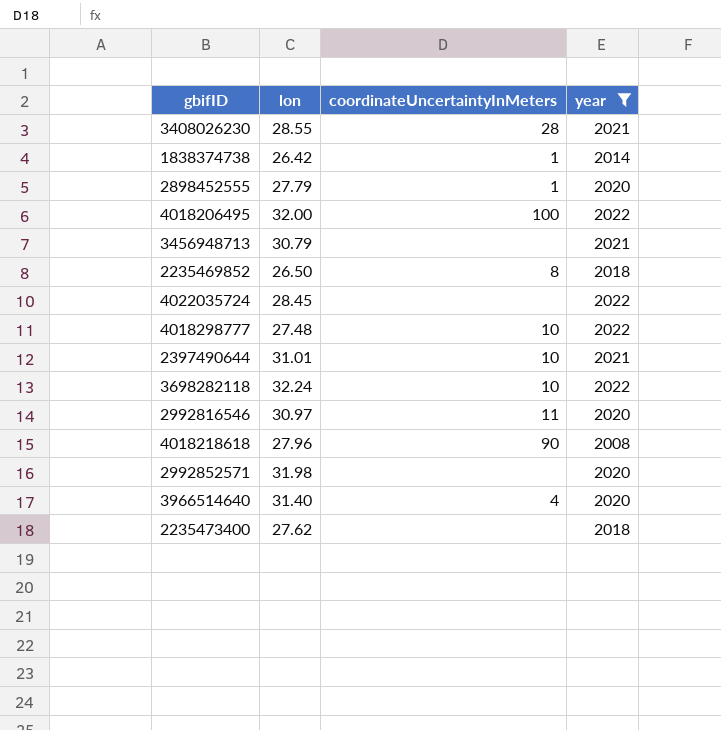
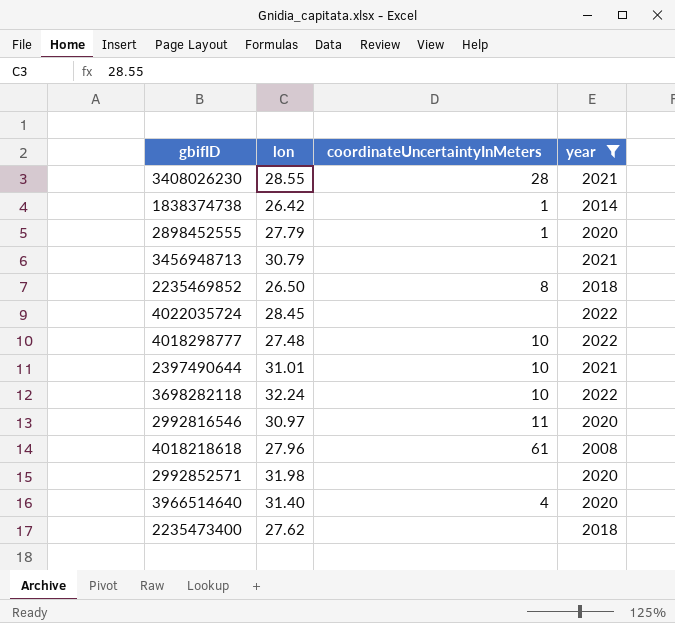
row 4018206495: 32.00 | 100 | 2022 -> none
4018218618 | coordinateUncertaintyInMeters: 90 -> 61

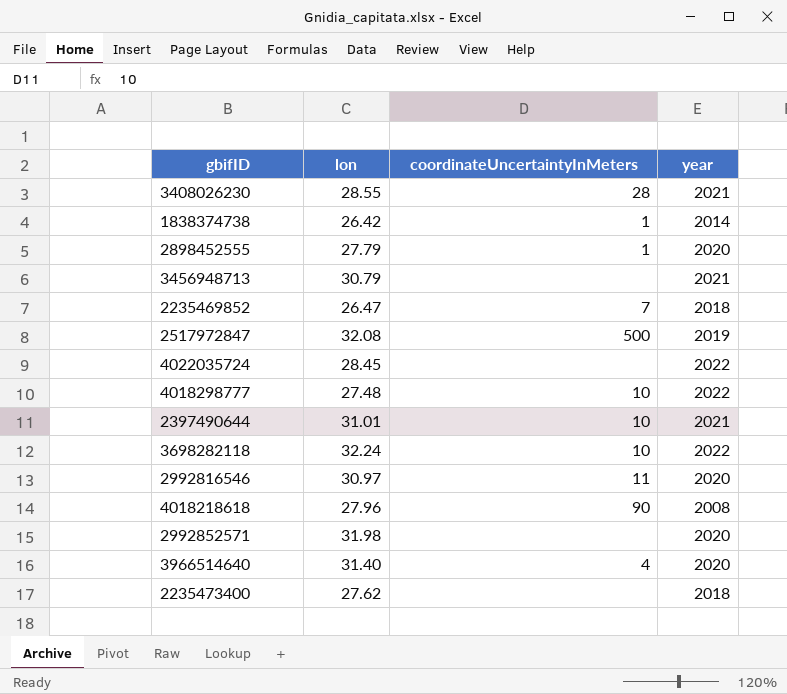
filter: year != 2019 -> none
2235469852 | lon: 26.50 -> 26.47
2235469852 | coordinateUncertaintyInMeters: 8 -> 7
4018218618 | coordinateUncertaintyInMeters: 61 -> 90

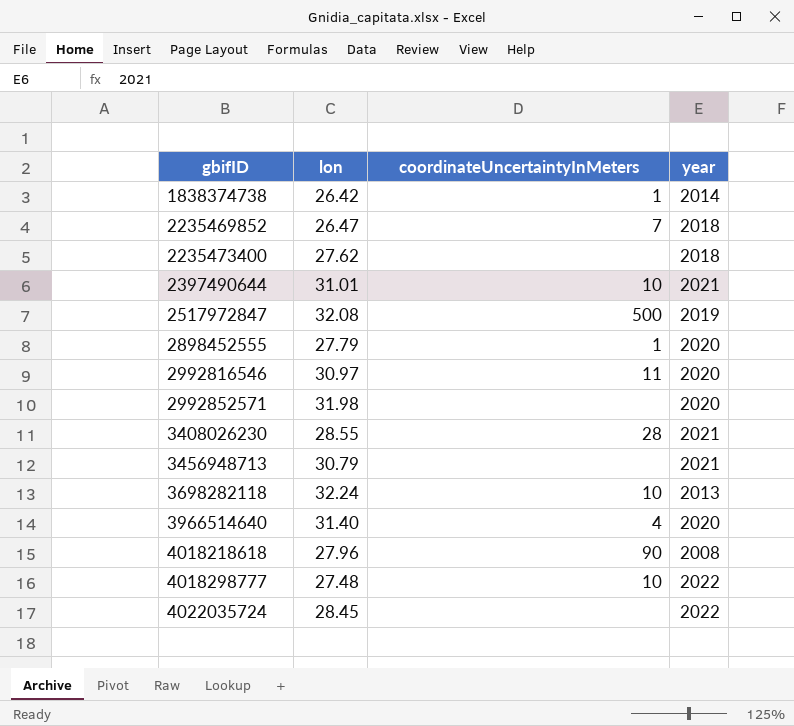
row order: none -> gbifID ascending
3698282118 | year: 2022 -> 2013

